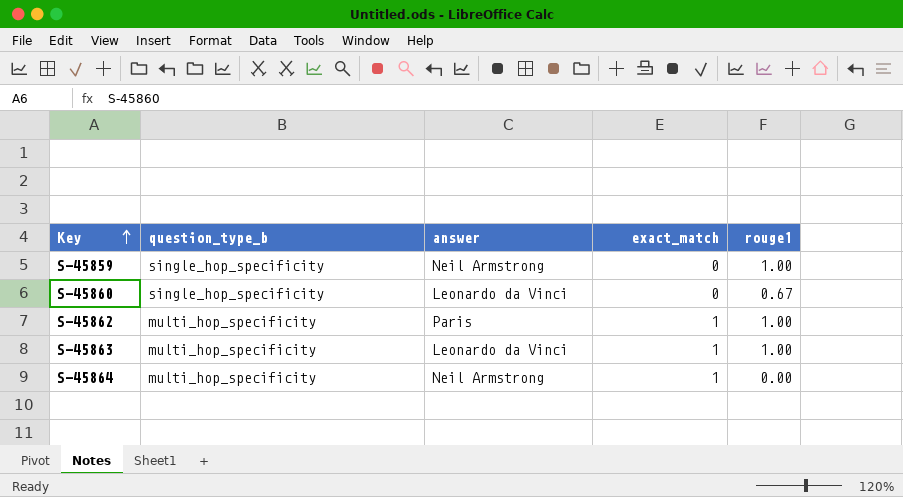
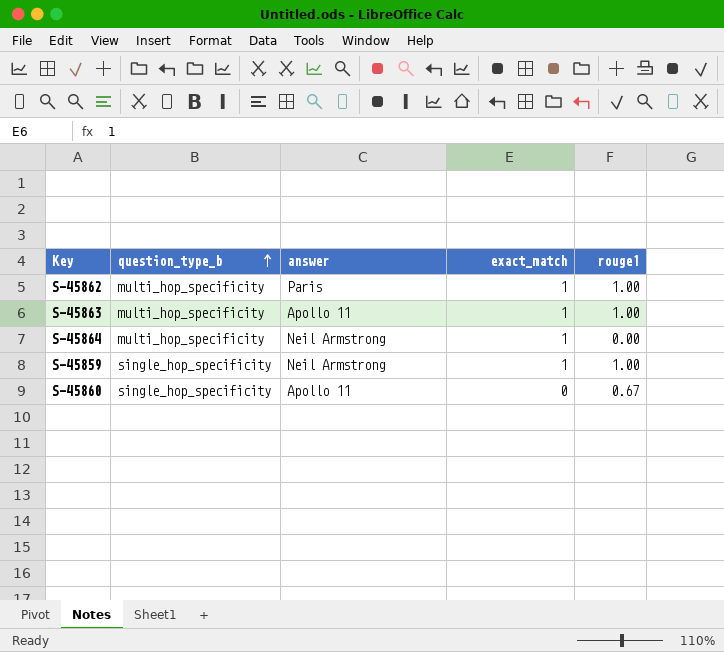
row order: Key ascending -> question_type_b ascending
S-45863 | answer: Leonardo da Vinci -> Apollo 11
S-45859 | exact_match: 0 -> 1
S-45860 | answer: Leonardo da Vinci -> Apollo 11

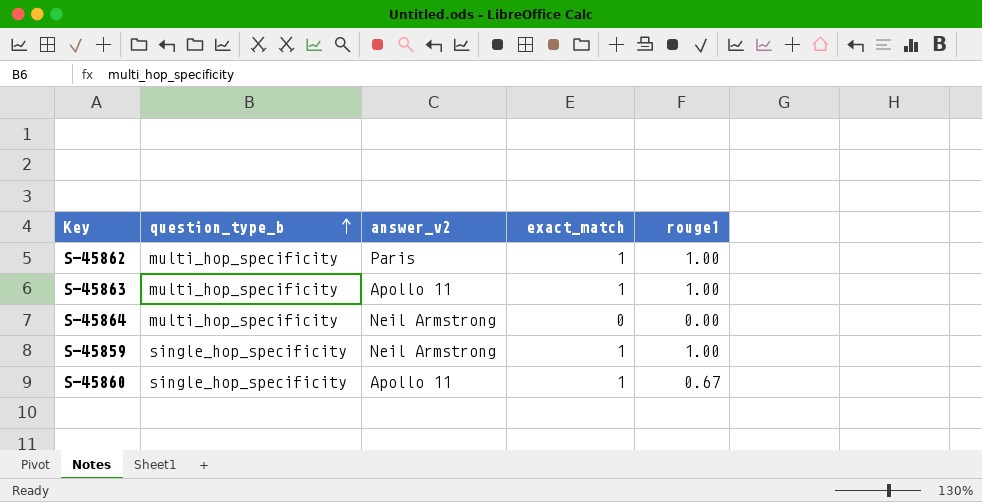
column name: answer -> answer_v2
S-45864 | exact_match: 1 -> 0
S-45860 | exact_match: 0 -> 1

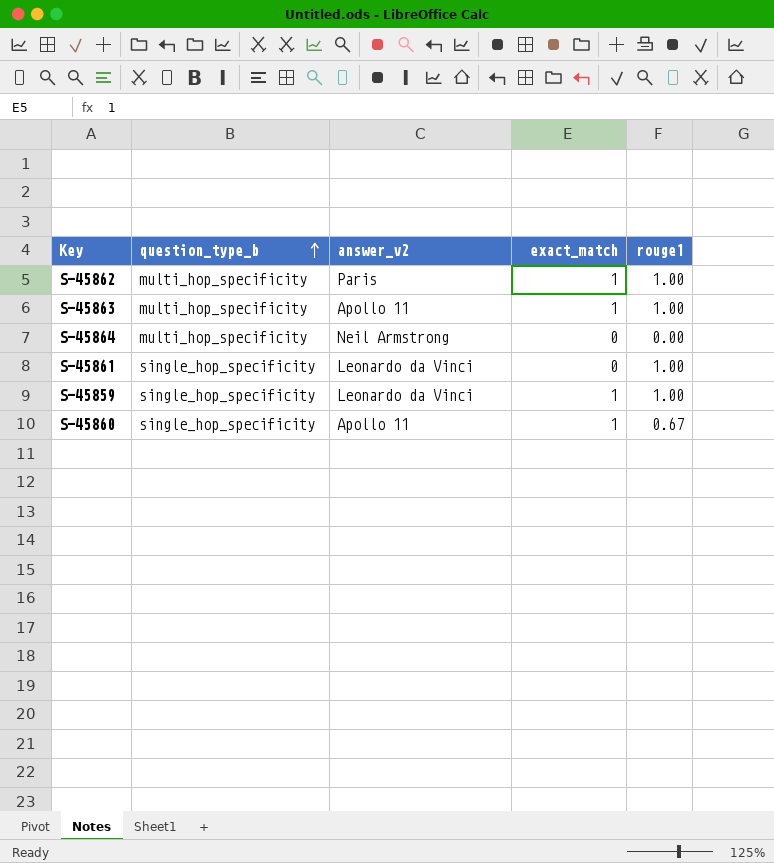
row S-45861: none -> single_hop_specificity | Leonardo da Vinci | 0 | 1.00
S-45859 | answer_v2: Neil Armstrong -> Leonardo da Vinci

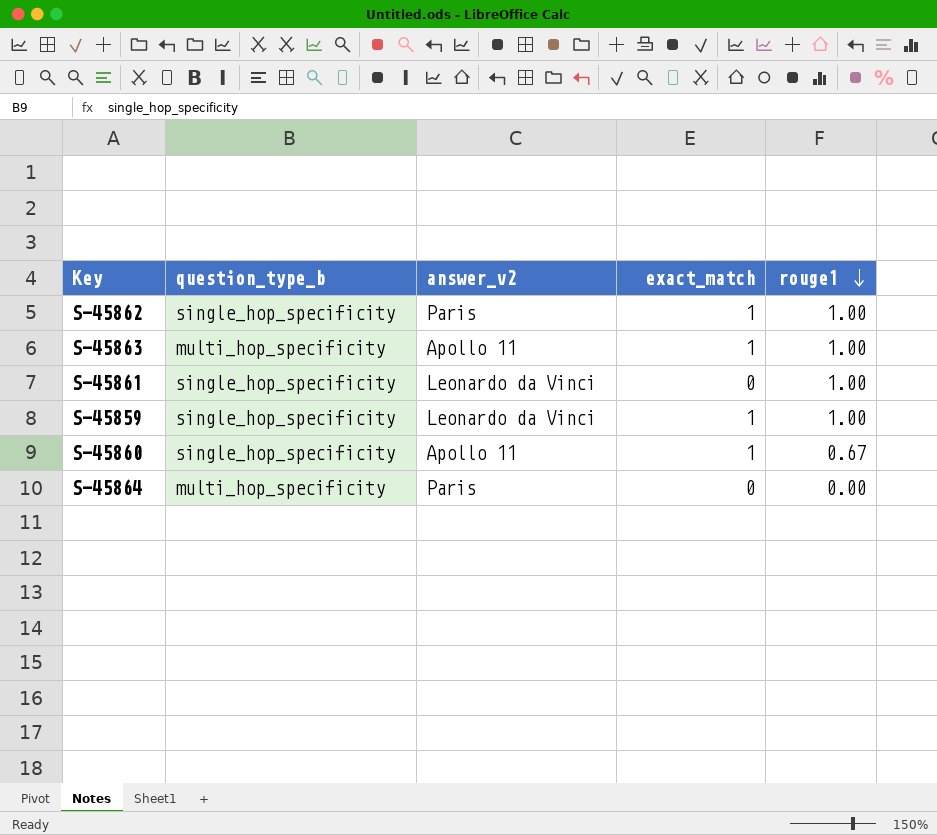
row order: question_type_b ascending -> rouge1 descending
S-45862 | question_type_b: multi_hop_specificity -> single_hop_specificity
S-45864 | answer_v2: Neil Armstrong -> Paris

